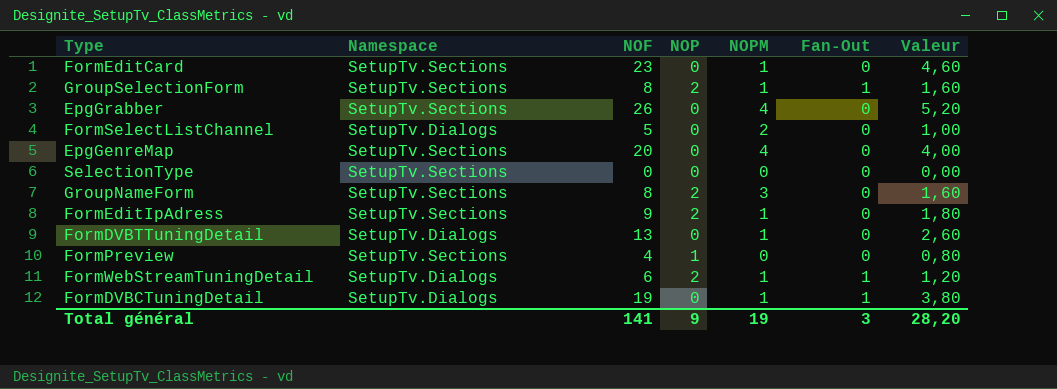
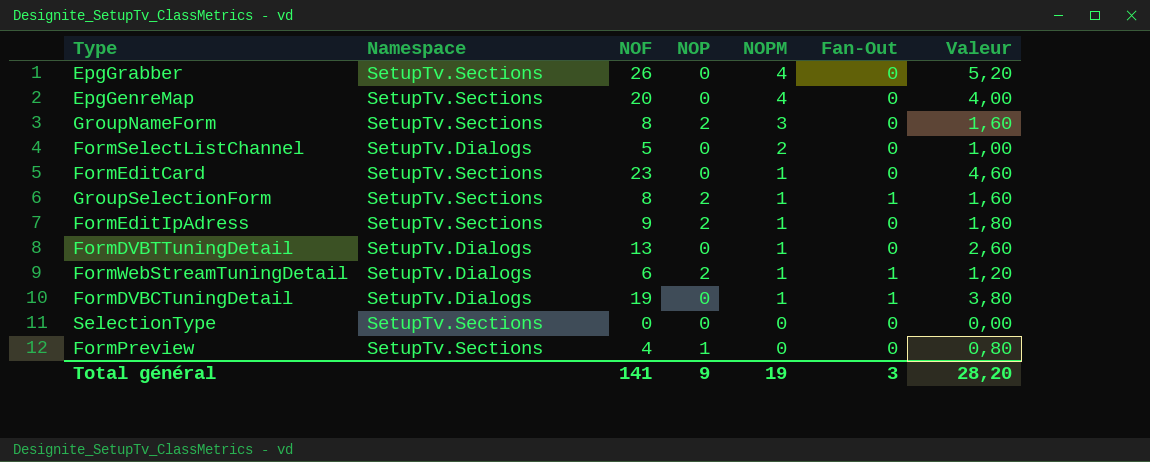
row order: none -> NOPM descending

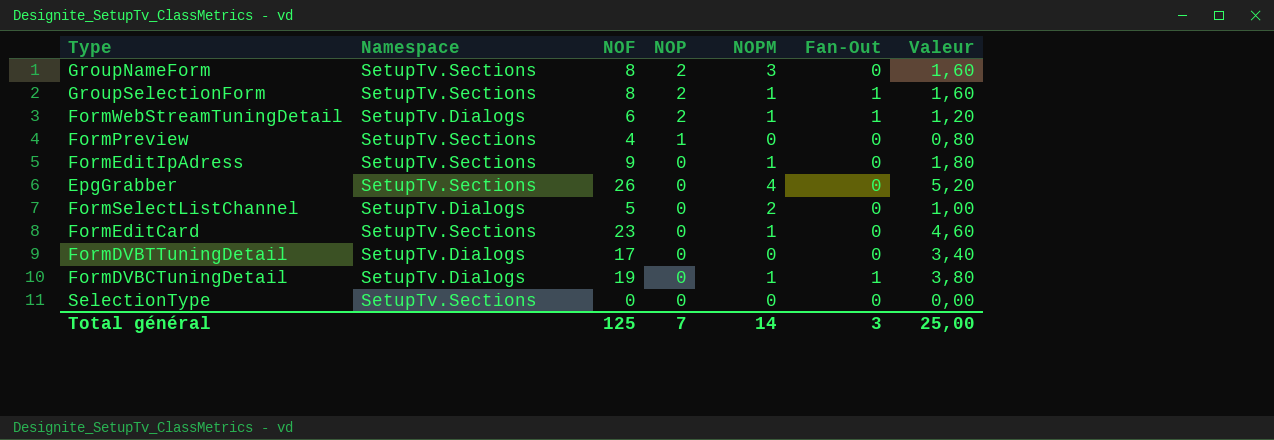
row order: NOPM descending -> NOP descending
row EpgGenreMap: SetupTv.Sections | 20 | 0 | 4 | 0 | 4,00 -> none
FormEditIpAdress | NOP: 2 -> 0
FormDVBTTuningDetail | NOF: 13 -> 17
FormDVBTTuningDetail | NOPM: 1 -> 0
FormDVBTTuningDetail | Valeur: 2,60 -> 3,40
Total général | NOF: 141 -> 125
Total général | NOP: 9 -> 7
Total général | NOPM: 19 -> 14
Total général | Valeur: 28,20 -> 25,00

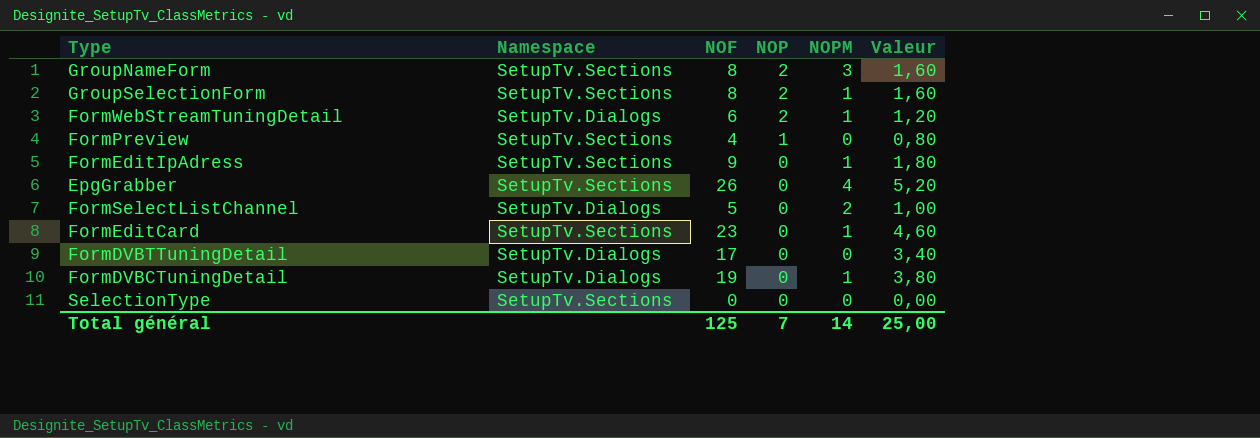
column Fan-Out | position: 6 -> none

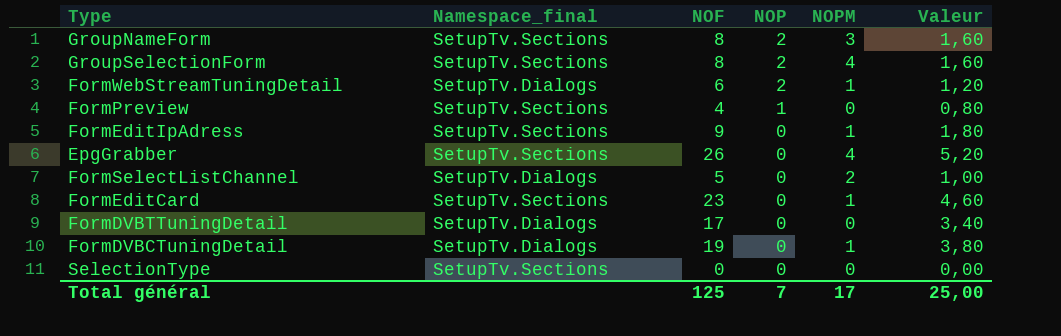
column name: Namespace -> Namespace_final
GroupSelectionForm | NOPM: 1 -> 4
Total général | NOPM: 14 -> 17

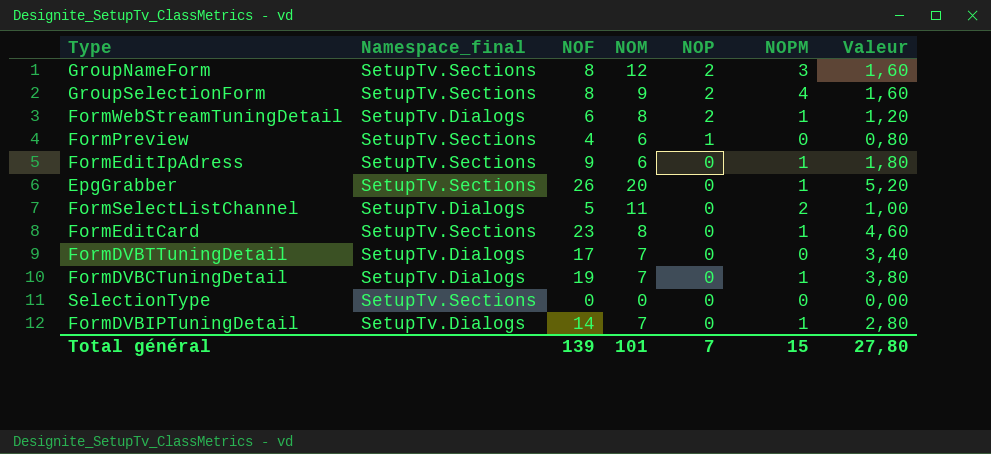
column NOM | position: none -> 4
EpgGrabber | NOPM: 4 -> 1
row FormDVBIPTuningDetail: none -> SetupTv.Dialogs | 14 | 7 | 0 | 1 | 2,80
Total général | NOF: 125 -> 139
Total général | NOPM: 17 -> 15
Total général | Valeur: 25,00 -> 27,80

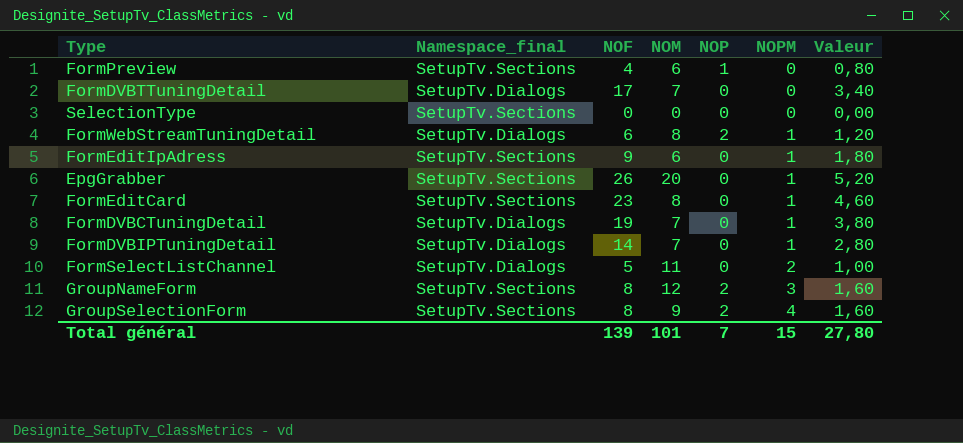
row order: NOP descending -> NOPM ascending

